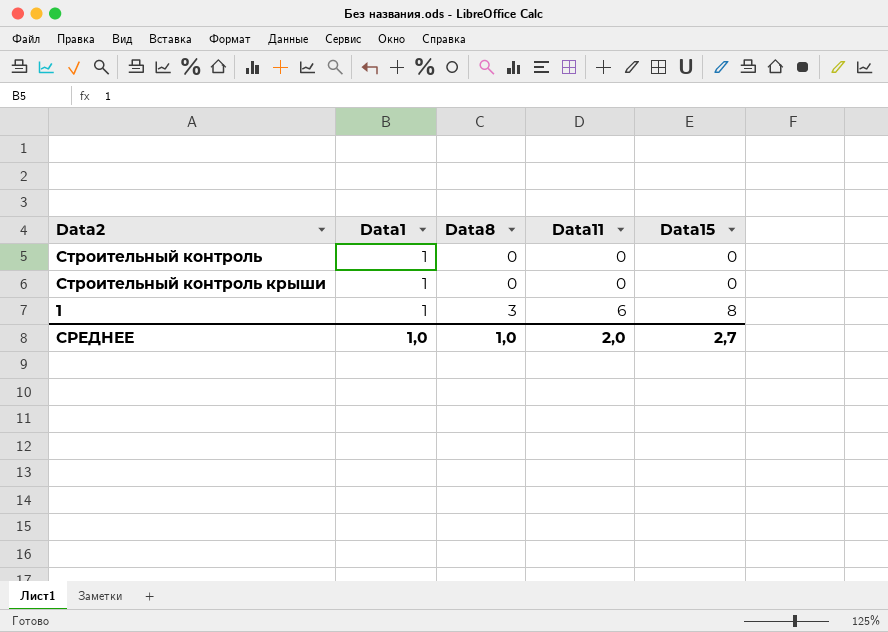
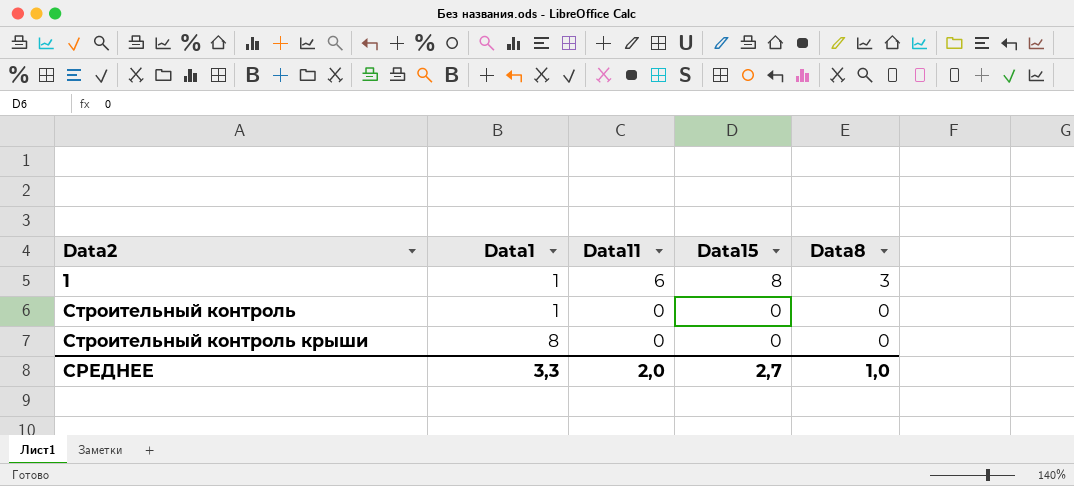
row order: Data8 ascending -> Data2 ascending
column Data8 | position: 3 -> 5
Строительный контроль крыши | Data1: 1 -> 8
СРЕДНЕЕ | Data1: 1,0 -> 3,3

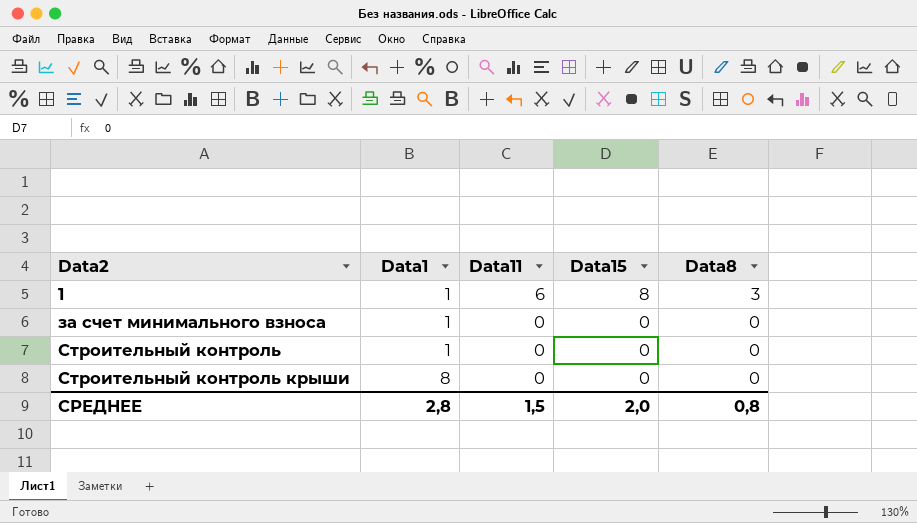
row за счет минимального взноса: none -> 1 | 0 | 0 | 0
СРЕДНЕЕ | Data1: 3,3 -> 2,8
СРЕДНЕЕ | Data11: 2,0 -> 1,5
СРЕДНЕЕ | Data15: 2,7 -> 2,0
СРЕДНЕЕ | Data8: 1,0 -> 0,8

